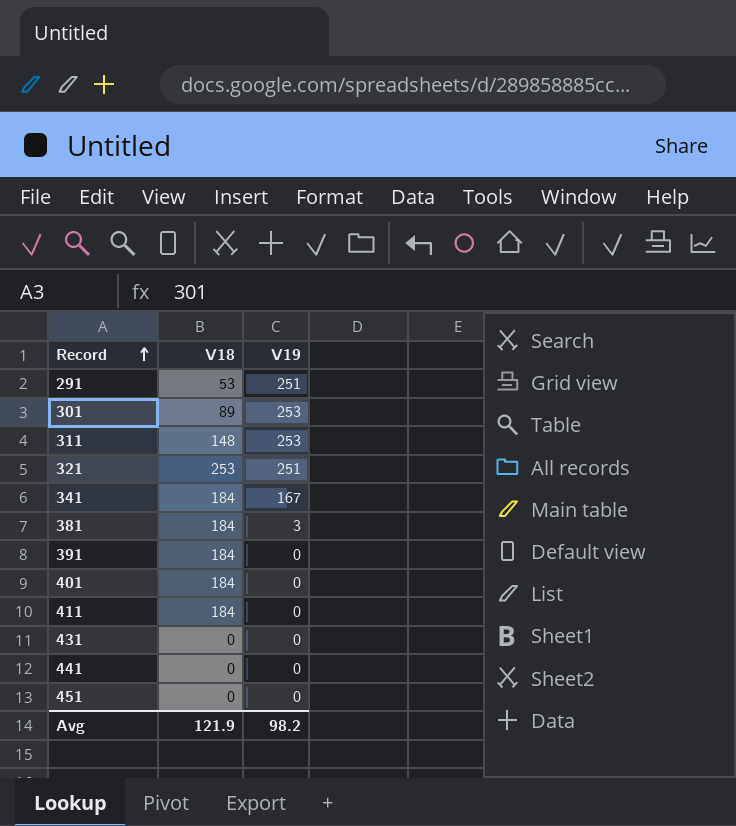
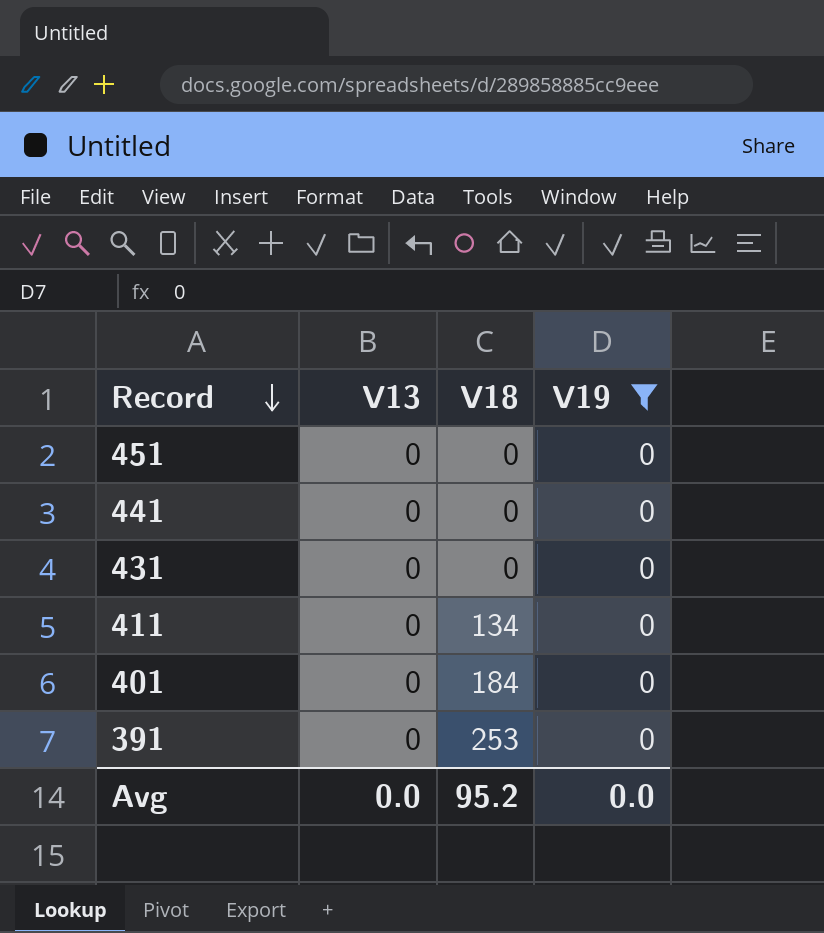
filter: none -> V19 = 0
row order: Record ascending -> Record descending
column V13 | position: none -> 2
411 | V18: 184 -> 134
391 | V18: 184 -> 253
Avg | V18: 121.9 -> 95.2
Avg | V19: 98.2 -> 0.0

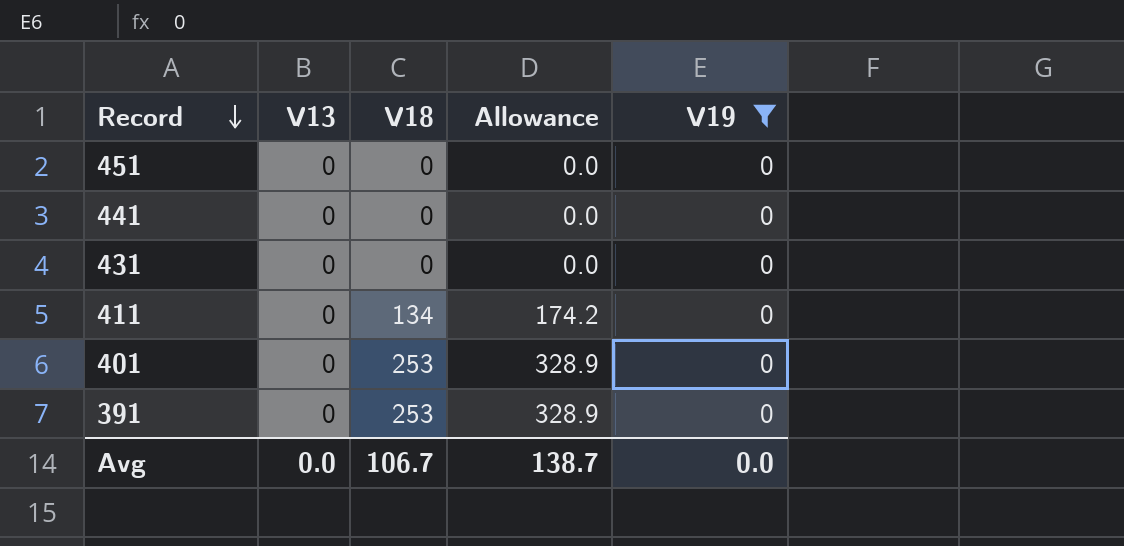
column Allowance | formula: none -> [V18] * 1.3
401 | V18: 184 -> 253
Avg | V18: 95.2 -> 106.7

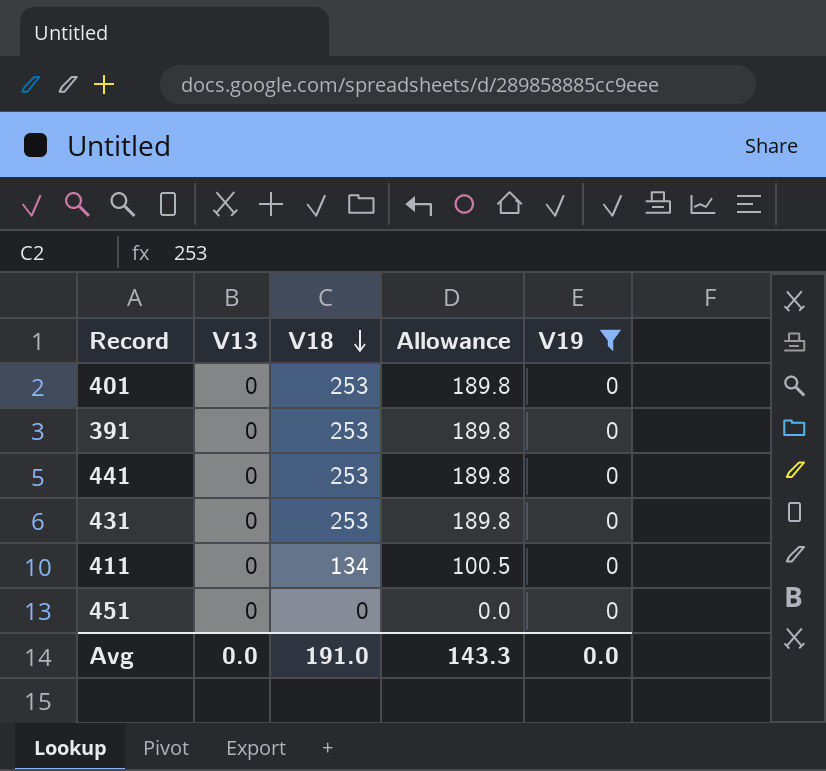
row order: Record descending -> V18 descending
column Allowance | formula: [V18] * 1.3 -> [V18] * 0.75
441 | V18: 0 -> 253
431 | V18: 0 -> 253
Avg | V18: 106.7 -> 191.0
Avg | Allowance: 138.7 -> 143.3

